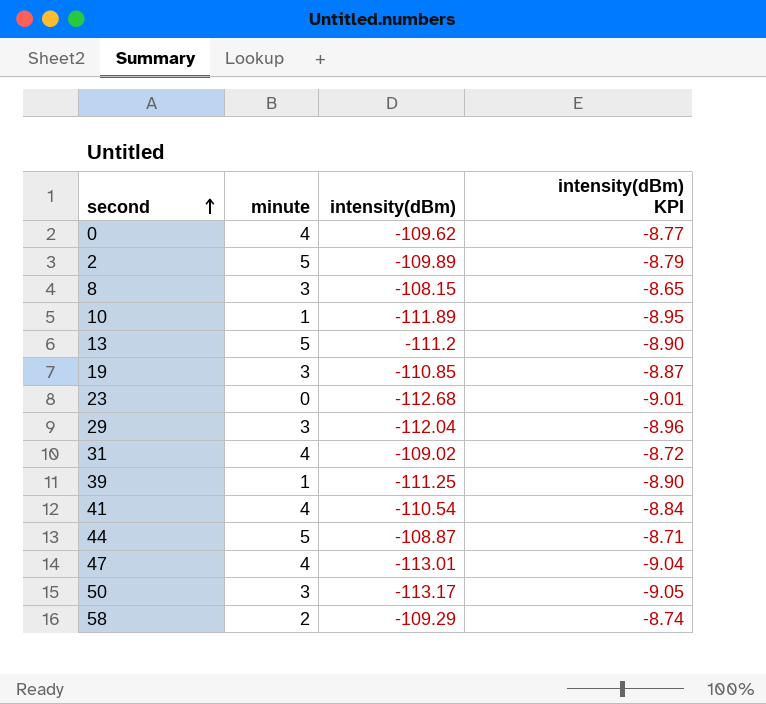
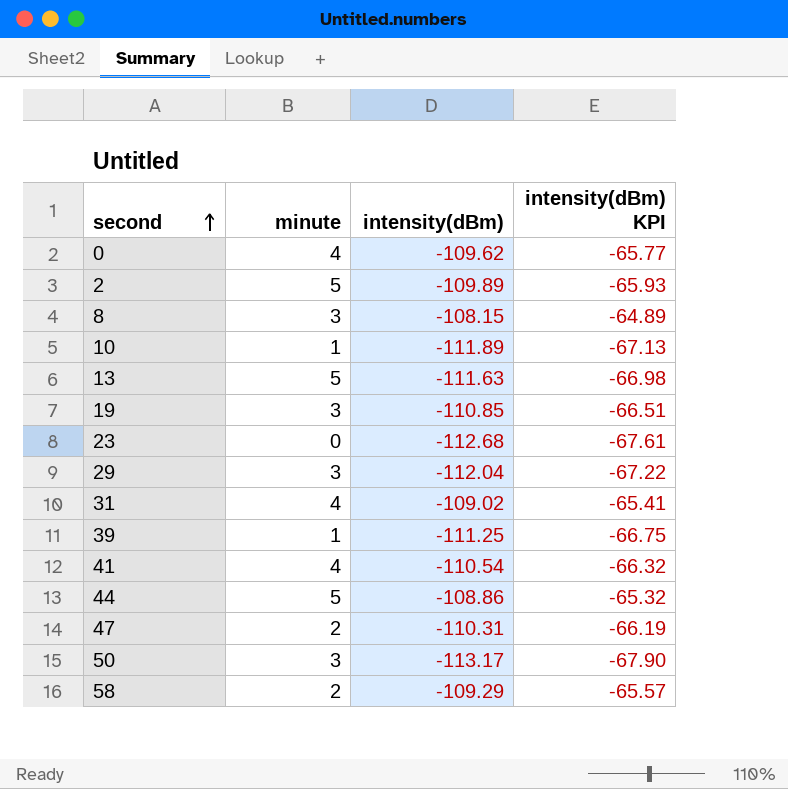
column intensity(dBm) KPI | formula: [intensity(dBm)] * 0.08 -> [intensity(dBm)] * 0.6
13 | intensity(dBm): -111.2 -> -111.63
44 | intensity(dBm): -108.87 -> -108.86
47 | minute: 4 -> 2
47 | intensity(dBm): -113.01 -> -110.31

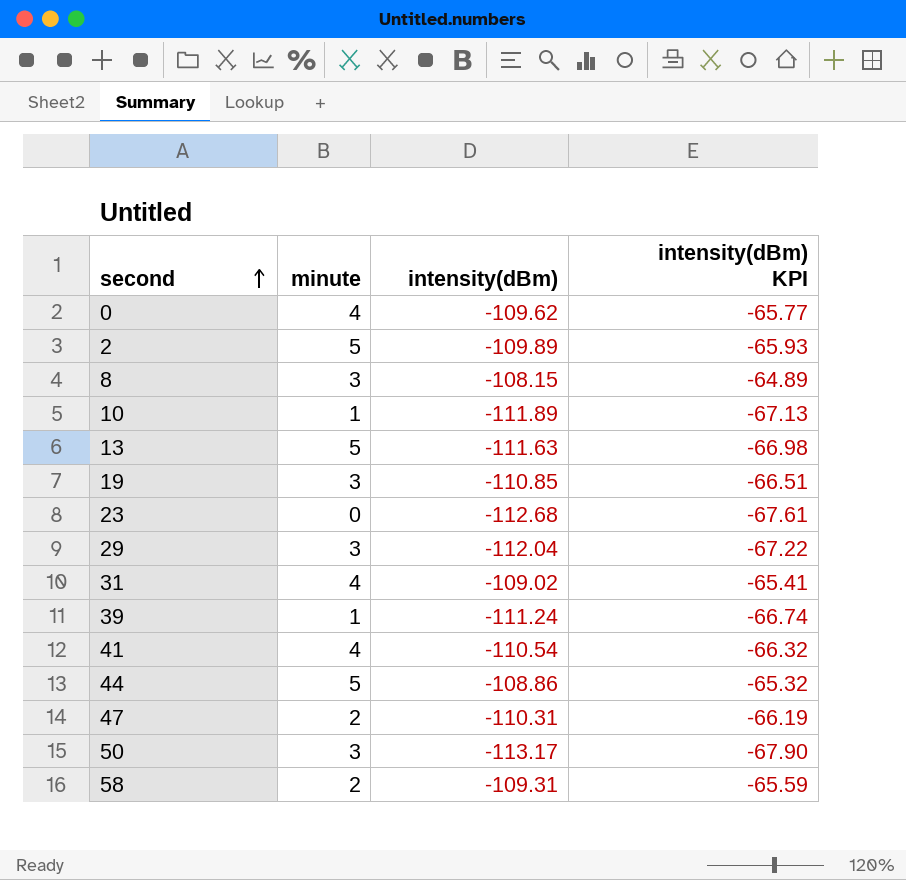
39 | intensity(dBm): -111.25 -> -111.24
39 | intensity(dBm) KPI: -66.75 -> -66.74
58 | intensity(dBm): -109.29 -> -109.31
58 | intensity(dBm) KPI: -65.57 -> -65.59

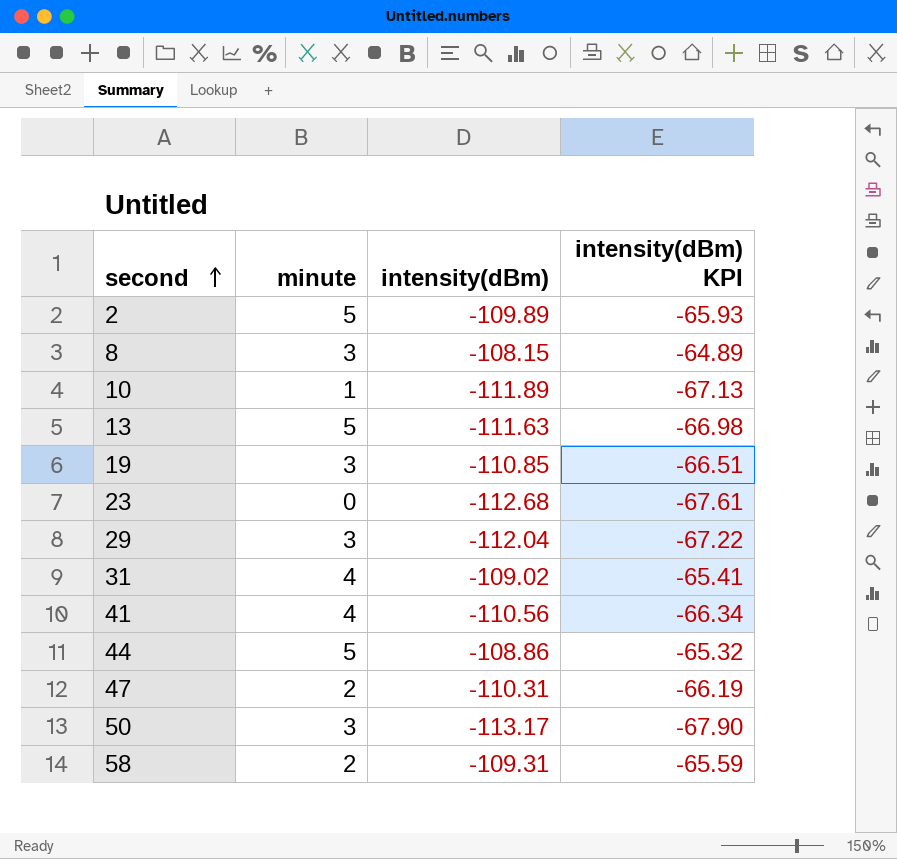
row 0: 4 | -109.62 | -65.77 -> none
row 39: 1 | -111.24 | -66.74 -> none
41 | intensity(dBm): -110.54 -> -110.56
41 | intensity(dBm) KPI: -66.32 -> -66.34

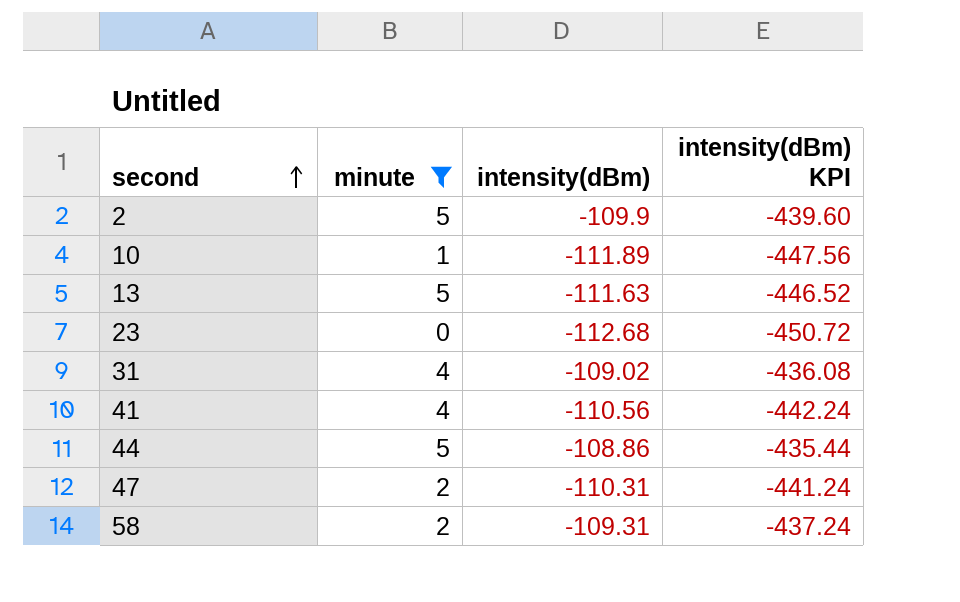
filter: none -> minute != 3
column intensity(dBm) KPI | formula: [intensity(dBm)] * 0.6 -> [intensity(dBm)] * 4
2 | intensity(dBm): -109.89 -> -109.9

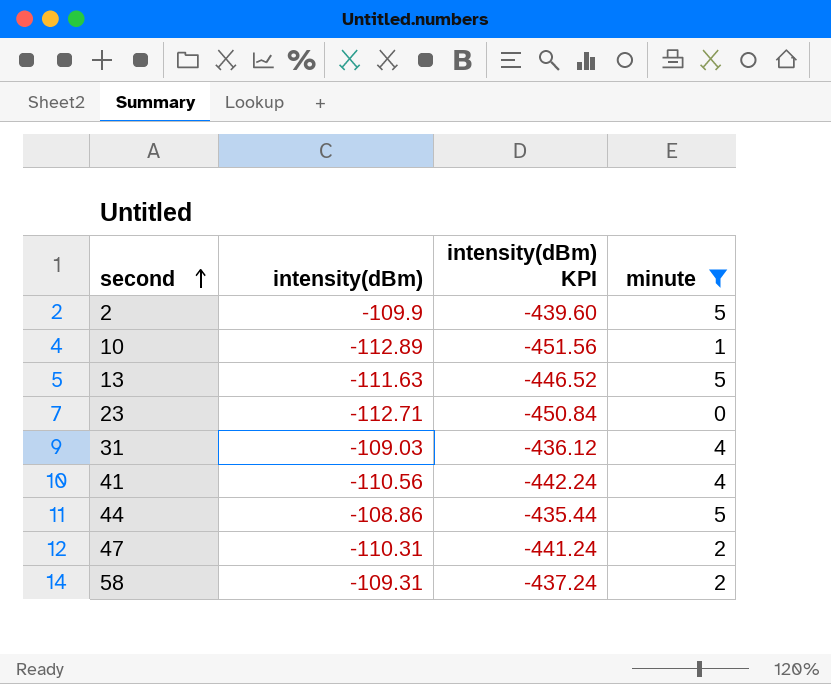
column minute | position: 2 -> 4
10 | intensity(dBm): -111.89 -> -112.89
10 | intensity(dBm) KPI: -447.56 -> -451.56
23 | intensity(dBm): -112.68 -> -112.71
23 | intensity(dBm) KPI: -450.72 -> -450.84
31 | intensity(dBm): -109.02 -> -109.03
31 | intensity(dBm) KPI: -436.08 -> -436.12

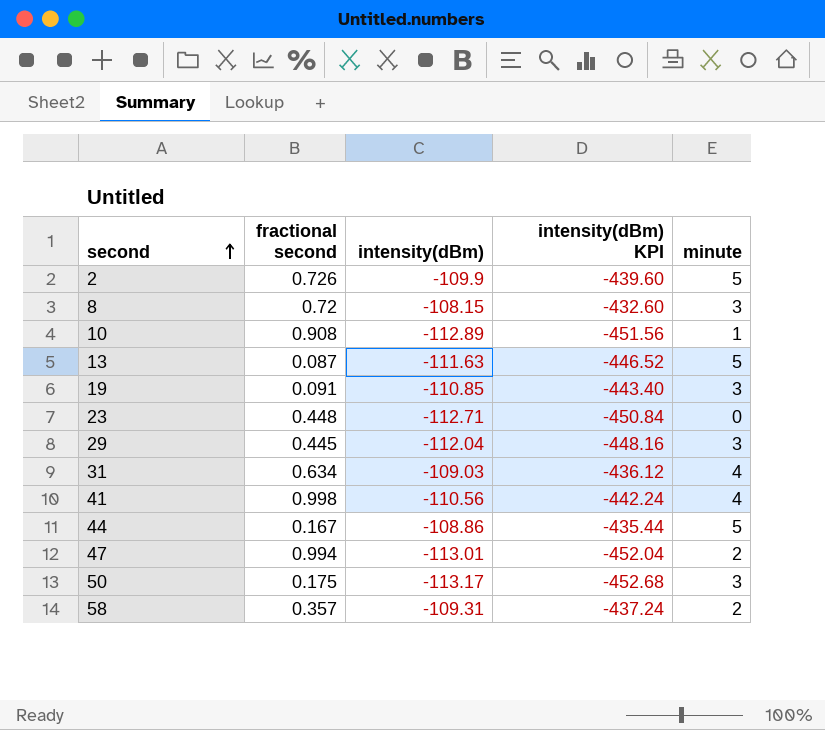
filter: minute != 3 -> none
column fractional second | position: none -> 2
47 | intensity(dBm): -110.31 -> -113.01
47 | intensity(dBm) KPI: -441.24 -> -452.04

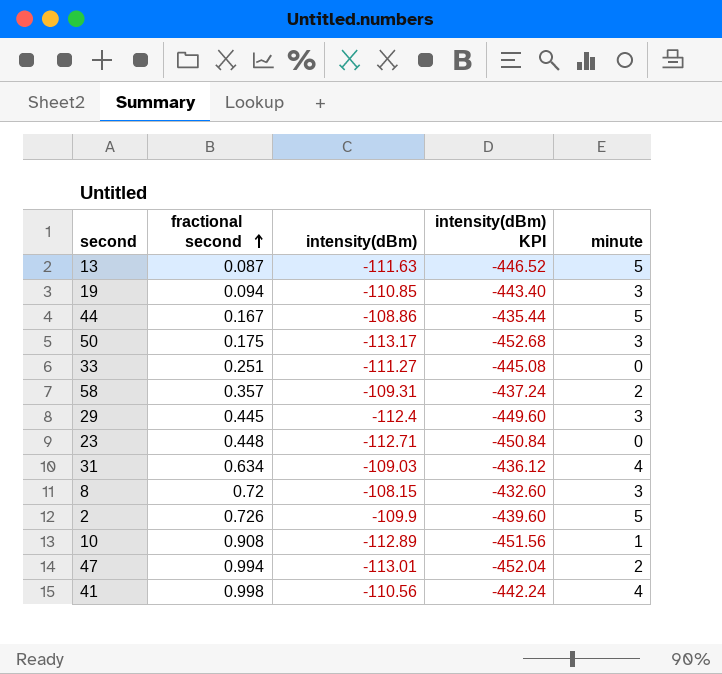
row order: second ascending -> fractional second ascending
19 | fractional second: 0.091 -> 0.094
row 33: none -> 0.251 | -111.27 | -445.08 | 0
29 | intensity(dBm): -112.04 -> -112.4
29 | intensity(dBm) KPI: -448.16 -> -449.60

